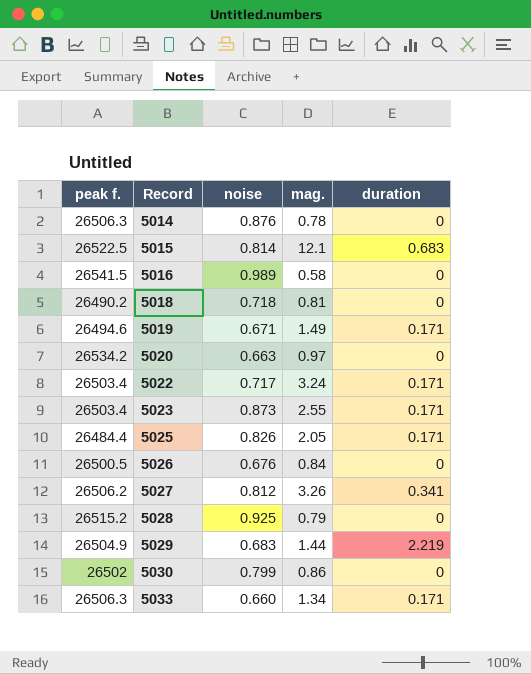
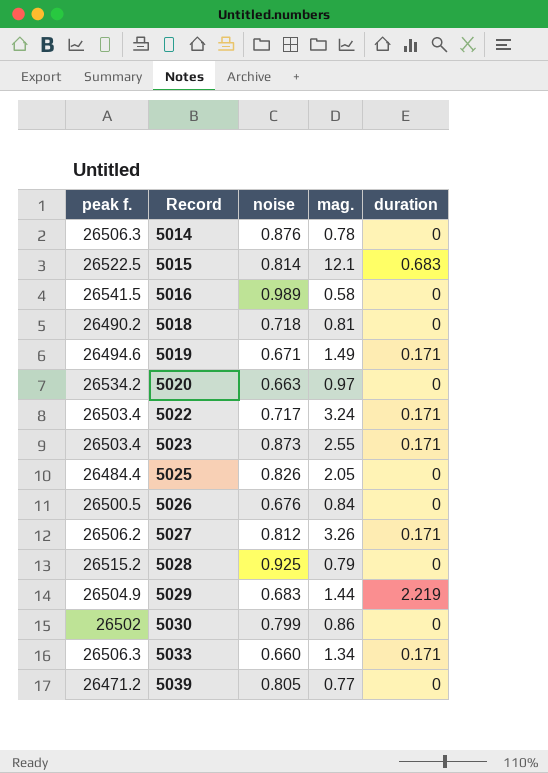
5025 | duration: 0.171 -> 0
5027 | duration: 0.341 -> 0.171
row 5039: none -> 26471.2 | 0.805 | 0.77 | 0

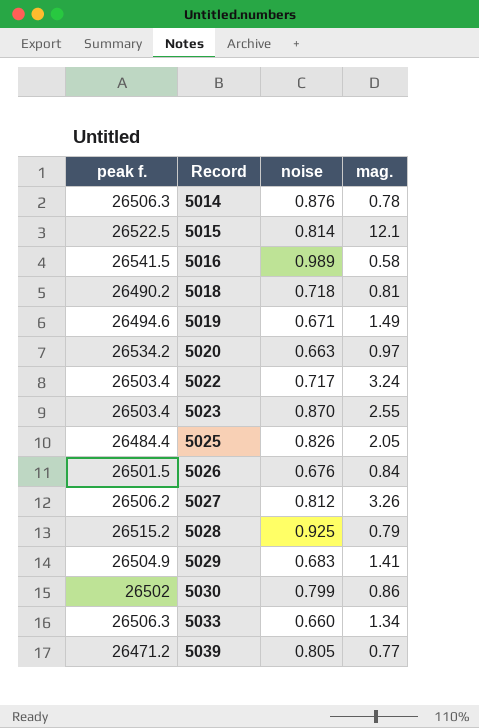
column duration | position: 5 -> none
5023 | noise: 0.873 -> 0.870
5026 | peak f.: 26500.5 -> 26501.5
5029 | mag.: 1.44 -> 1.41

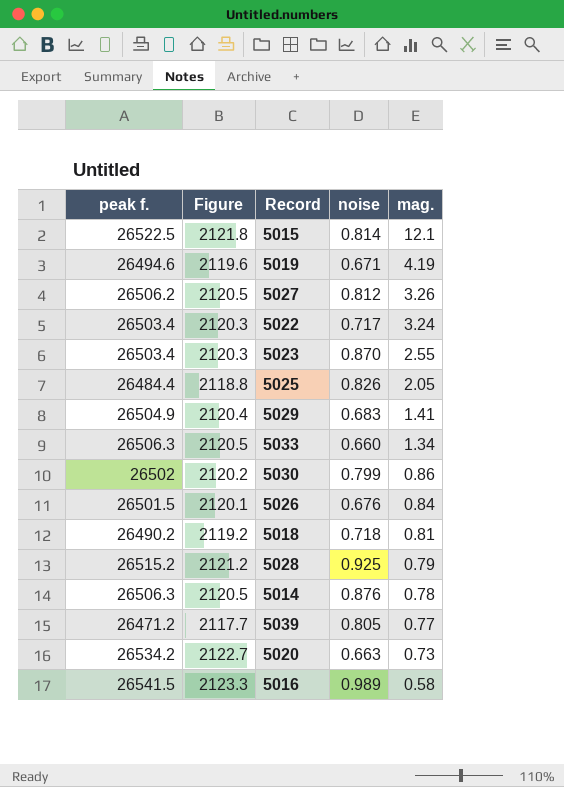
row order: Record ascending -> mag. descending
column Figure | formula: none -> [peak f.] * 0.08
5019 | mag.: 1.49 -> 4.19
5020 | mag.: 0.97 -> 0.73

